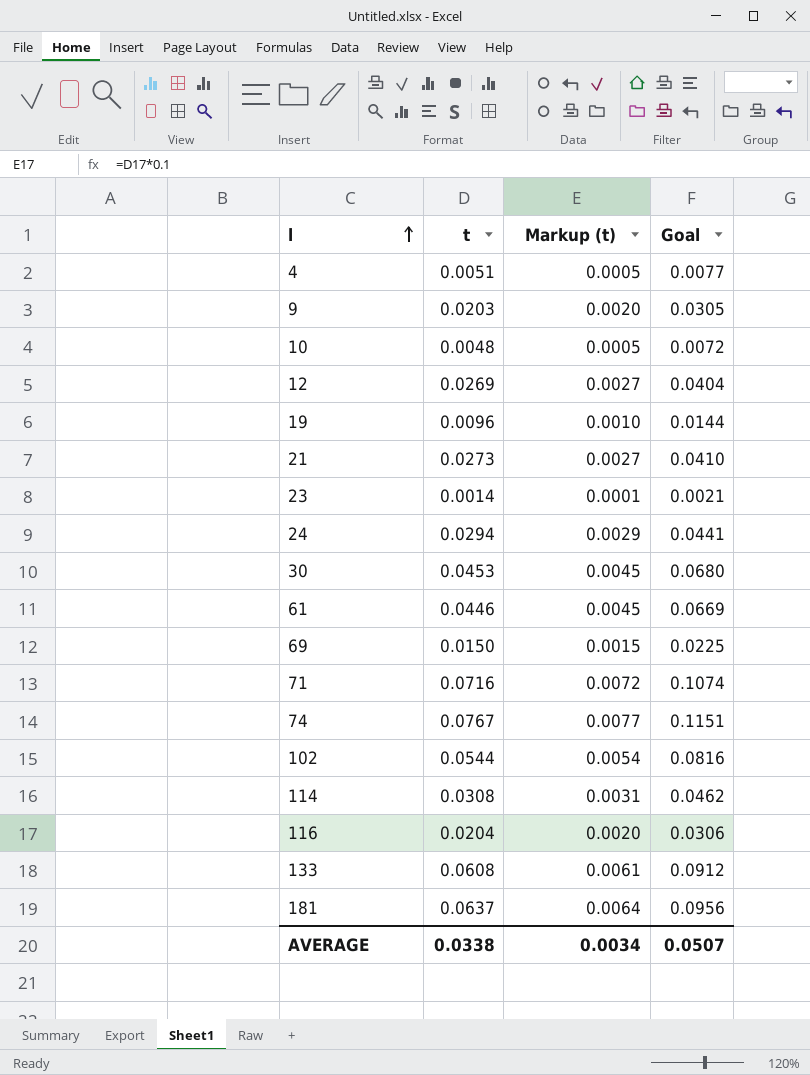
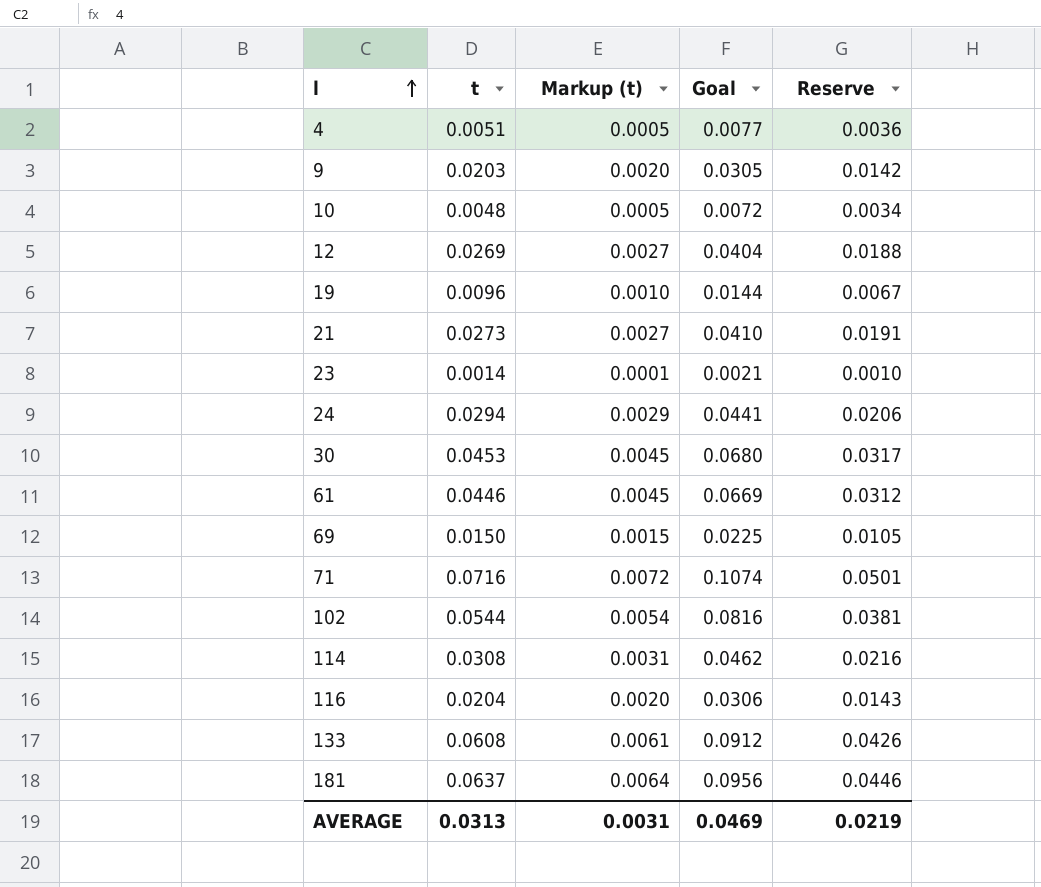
column Reserve | formula: none -> [t] * 0.7
row 74: 0.0767 | 0.0077 | 0.1151 -> none
AVERAGE | t: 0.0338 -> 0.0313
AVERAGE | Markup (t): 0.0034 -> 0.0031
AVERAGE | Goal: 0.0507 -> 0.0469

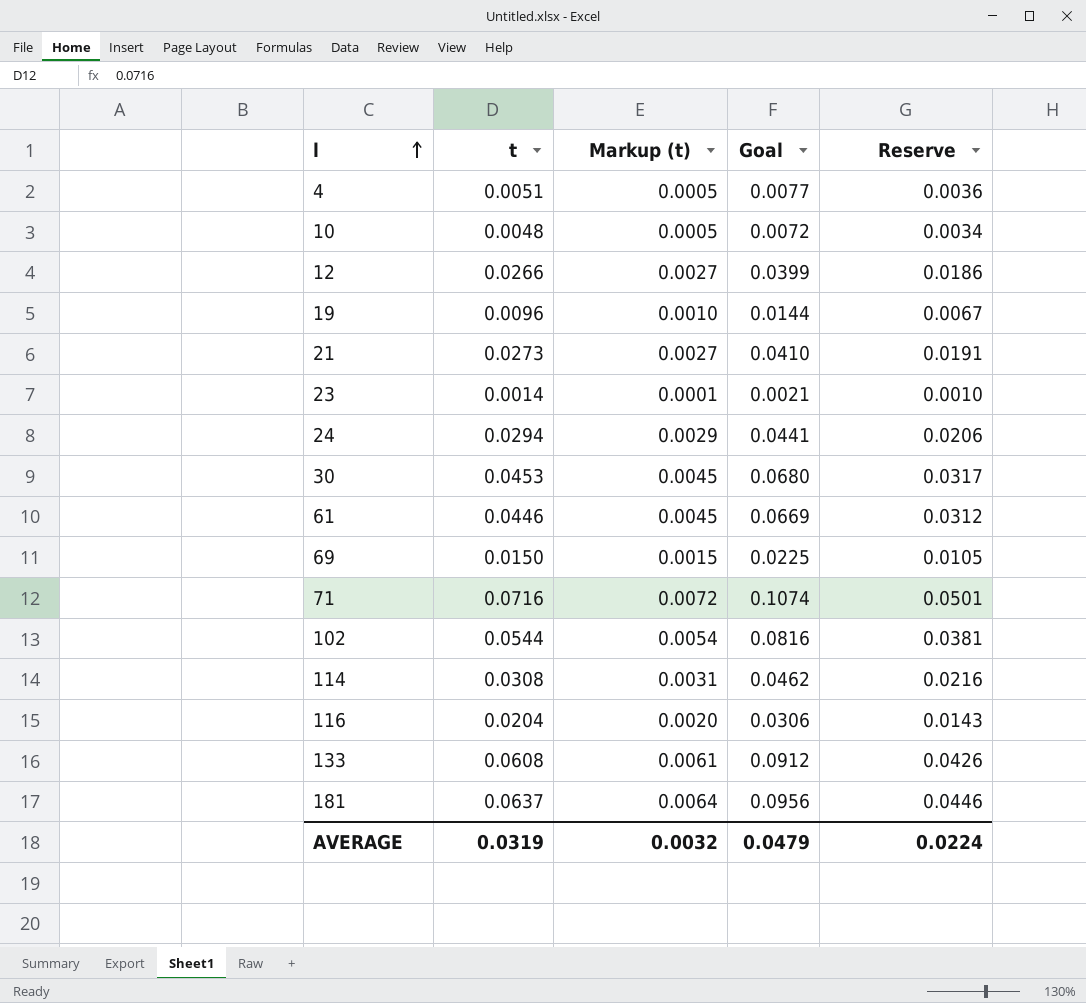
row 9: 0.0203 | 0.0020 | 0.0305 | 0.0142 -> none
12 | t: 0.0269 -> 0.0266
12 | Goal: 0.0404 -> 0.0399
12 | Reserve: 0.0188 -> 0.0186
AVERAGE | t: 0.0313 -> 0.0319
AVERAGE | Markup (t): 0.0031 -> 0.0032
AVERAGE | Goal: 0.0469 -> 0.0479
AVERAGE | Reserve: 0.0219 -> 0.0224

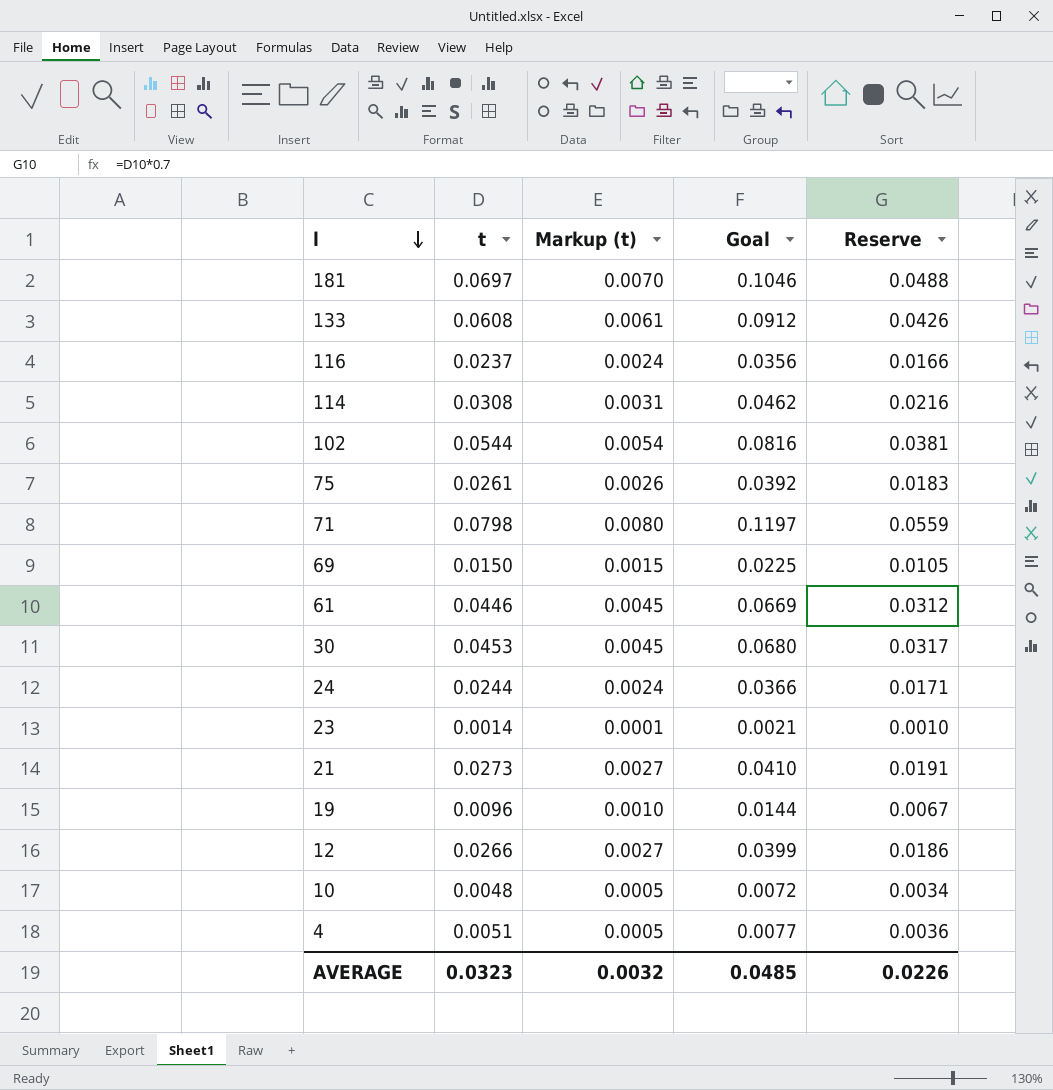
row order: l ascending -> l descending
181 | t: 0.0637 -> 0.0697
181 | Markup (t): 0.0064 -> 0.0070
181 | Goal: 0.0956 -> 0.1046
181 | Reserve: 0.0446 -> 0.0488
116 | t: 0.0204 -> 0.0237
116 | Markup (t): 0.0020 -> 0.0024
116 | Goal: 0.0306 -> 0.0356
116 | Reserve: 0.0143 -> 0.0166
row 75: none -> 0.0261 | 0.0026 | 0.0392 | 0.0183
71 | t: 0.0716 -> 0.0798
71 | Markup (t): 0.0072 -> 0.0080
71 | Goal: 0.1074 -> 0.1197
71 | Reserve: 0.0501 -> 0.0559
24 | t: 0.0294 -> 0.0244
24 | Markup (t): 0.0029 -> 0.0024
24 | Goal: 0.0441 -> 0.0366
24 | Reserve: 0.0206 -> 0.0171
AVERAGE | t: 0.0319 -> 0.0323
AVERAGE | Goal: 0.0479 -> 0.0485
AVERAGE | Reserve: 0.0224 -> 0.0226

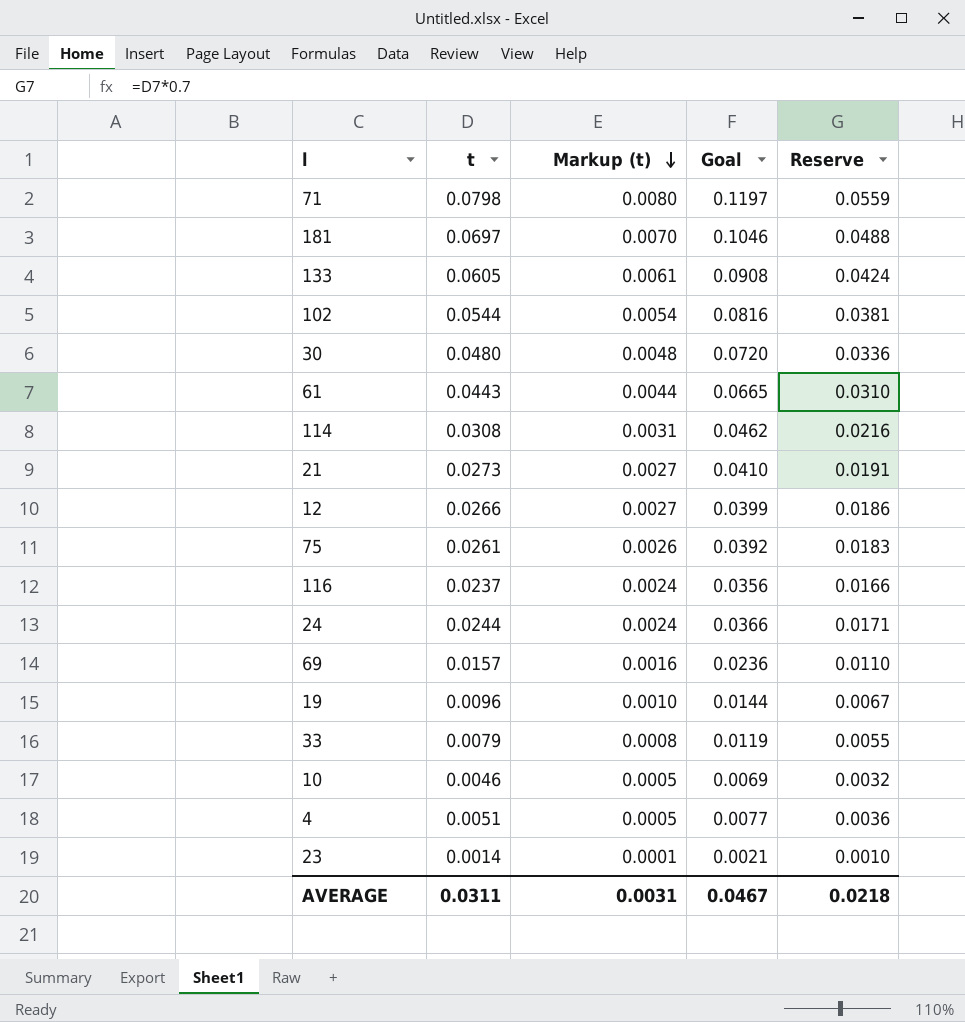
row order: l descending -> Markup (t) descending
133 | t: 0.0608 -> 0.0605
133 | Goal: 0.0912 -> 0.0908
133 | Reserve: 0.0426 -> 0.0424
30 | t: 0.0453 -> 0.0480
30 | Markup (t): 0.0045 -> 0.0048
30 | Goal: 0.0680 -> 0.0720
30 | Reserve: 0.0317 -> 0.0336
61 | t: 0.0446 -> 0.0443
61 | Markup (t): 0.0045 -> 0.0044
61 | Goal: 0.0669 -> 0.0665
61 | Reserve: 0.0312 -> 0.0310
69 | t: 0.0150 -> 0.0157
69 | Markup (t): 0.0015 -> 0.0016
69 | Goal: 0.0225 -> 0.0236
69 | Reserve: 0.0105 -> 0.0110
row 33: none -> 0.0079 | 0.0008 | 0.0119 | 0.0055
10 | t: 0.0048 -> 0.0046
10 | Goal: 0.0072 -> 0.0069
10 | Reserve: 0.0034 -> 0.0032
AVERAGE | t: 0.0323 -> 0.0311
AVERAGE | Markup (t): 0.0032 -> 0.0031
AVERAGE | Goal: 0.0485 -> 0.0467
AVERAGE | Reserve: 0.0226 -> 0.0218

